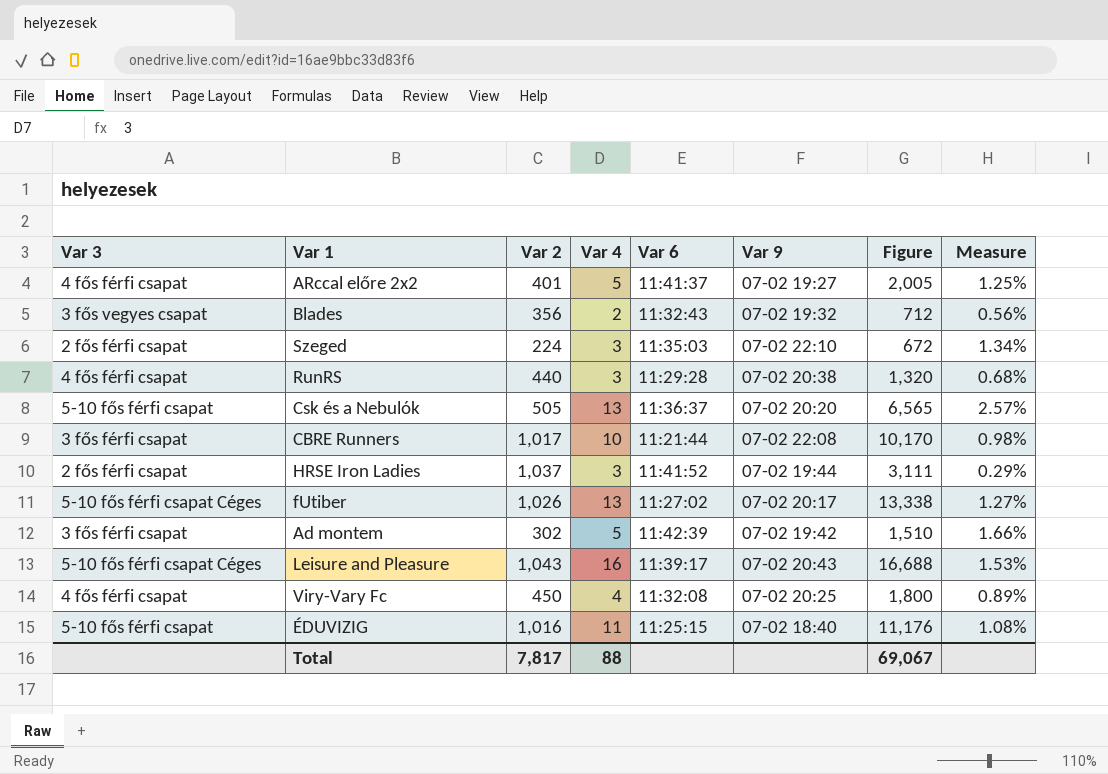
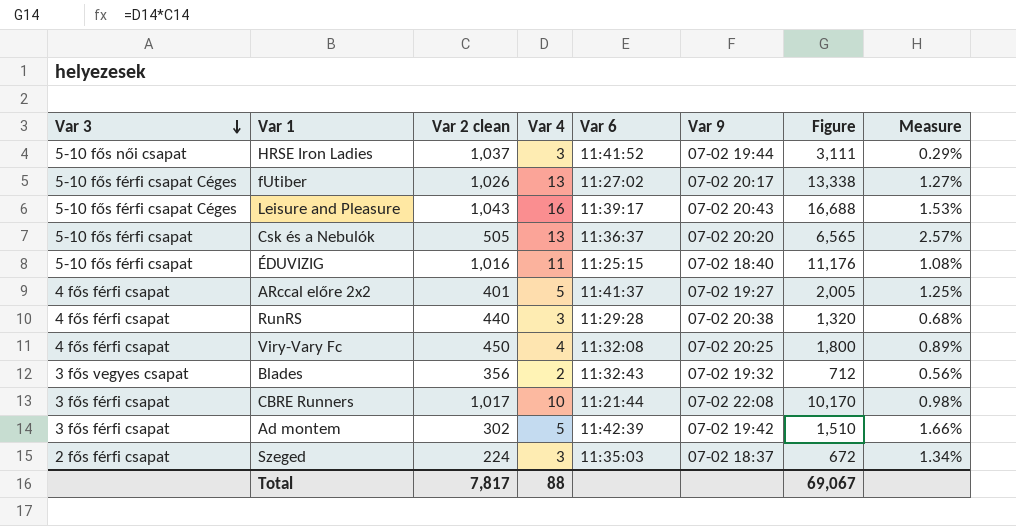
row order: none -> Var 3 descending
column name: Var 2 -> Var 2 clean
HRSE Iron Ladies | Var 3: 2 fős férfi csapat -> 5-10 fős női csapat
Szeged | Var 9: 07-02 22:10 -> 07-02 18:37

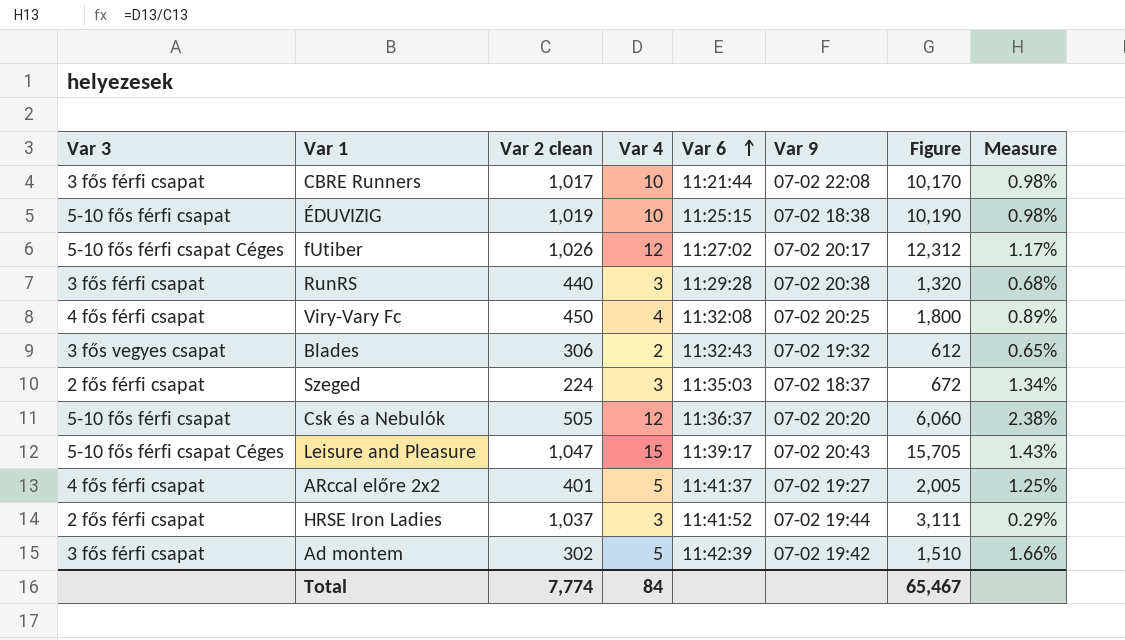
row order: Var 3 descending -> Var 6 ascending
ÉDUVIZIG | Var 2 clean: 1,016 -> 1,019
ÉDUVIZIG | Var 4: 11 -> 10
ÉDUVIZIG | Var 9: 07-02 18:40 -> 07-02 18:38
ÉDUVIZIG | Figure: 11,176 -> 10,190
ÉDUVIZIG | Measure: 1.08% -> 0.98%
fUtiber | Var 4: 13 -> 12
fUtiber | Figure: 13,338 -> 12,312
fUtiber | Measure: 1.27% -> 1.17%
RunRS | Var 3: 4 fős férfi csapat -> 3 fős férfi csapat
Blades | Var 2 clean: 356 -> 306
Blades | Figure: 712 -> 612
Blades | Measure: 0.56% -> 0.65%
Csk és a Nebulók | Var 4: 13 -> 12
Csk és a Nebulók | Figure: 6,565 -> 6,060
Csk és a Nebulók | Measure: 2.57% -> 2.38%
Leisure and Pleasure | Var 2 clean: 1,043 -> 1,047
Leisure and Pleasure | Var 4: 16 -> 15
Leisure and Pleasure | Figure: 16,688 -> 15,705
Leisure and Pleasure | Measure: 1.53% -> 1.43%
HRSE Iron Ladies | Var 3: 5-10 fős női csapat -> 2 fős férfi csapat
Total | Var 2 clean: 7,817 -> 7,774
Total | Var 4: 88 -> 84
Total | Figure: 69,067 -> 65,467

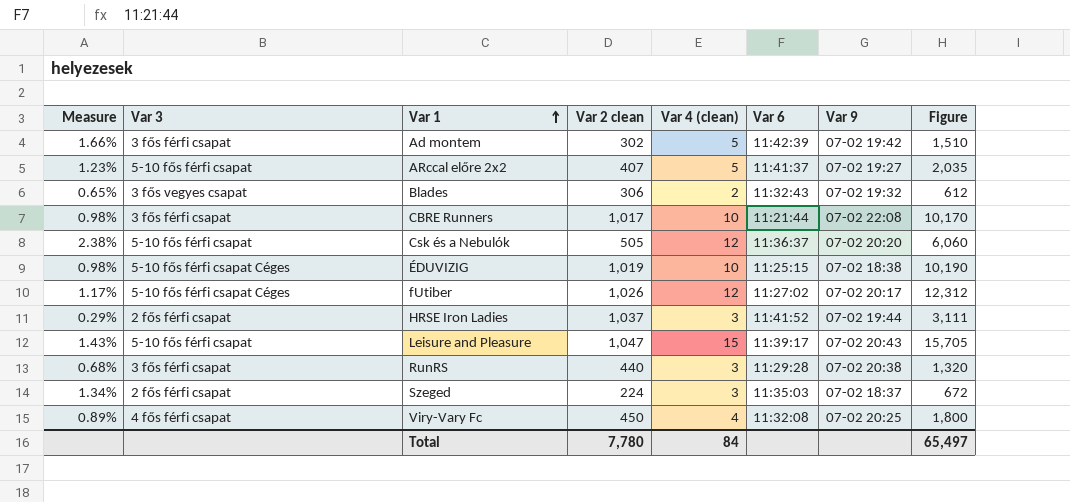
row order: Var 6 ascending -> Var 1 ascending
column Measure | position: 8 -> 1
column name: Var 4 -> Var 4 (clean)
ARccal előre 2x2 | Measure: 1.25% -> 1.23%
ARccal előre 2x2 | Var 3: 4 fős férfi csapat -> 5-10 fős férfi csapat
ARccal előre 2x2 | Var 2 clean: 401 -> 407
ARccal előre 2x2 | Figure: 2,005 -> 2,035
ÉDUVIZIG | Var 3: 5-10 fős férfi csapat -> 5-10 fős férfi csapat Céges
Leisure and Pleasure | Var 3: 5-10 fős férfi csapat Céges -> 5-10 fős férfi csapat
Total | Var 2 clean: 7,774 -> 7,780
Total | Figure: 65,467 -> 65,497

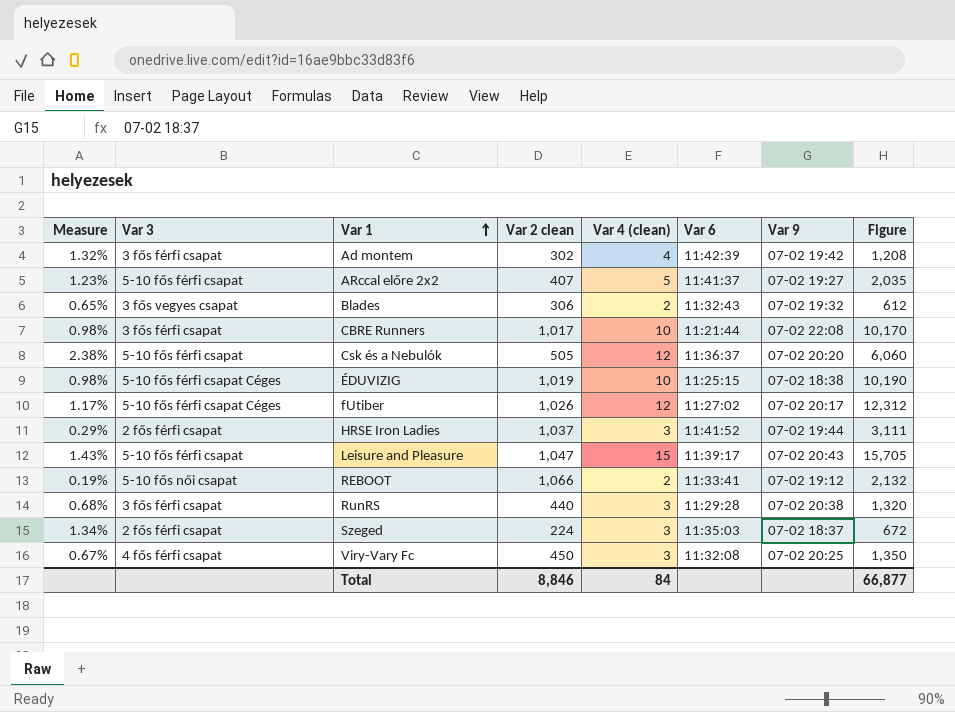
Ad montem | Measure: 1.66% -> 1.32%
Ad montem | Var 4 (clean): 5 -> 4
Ad montem | Figure: 1,510 -> 1,208
row REBOOT: none -> 0.19% | 5-10 fős női csapat | 1,066 | 2 | 11:33:41 | 07-02 19:12 | 2,132
Viry-Vary Fc | Measure: 0.89% -> 0.67%
Viry-Vary Fc | Var 4 (clean): 4 -> 3
Viry-Vary Fc | Figure: 1,800 -> 1,350
Total | Var 2 clean: 7,780 -> 8,846
Total | Figure: 65,497 -> 66,877

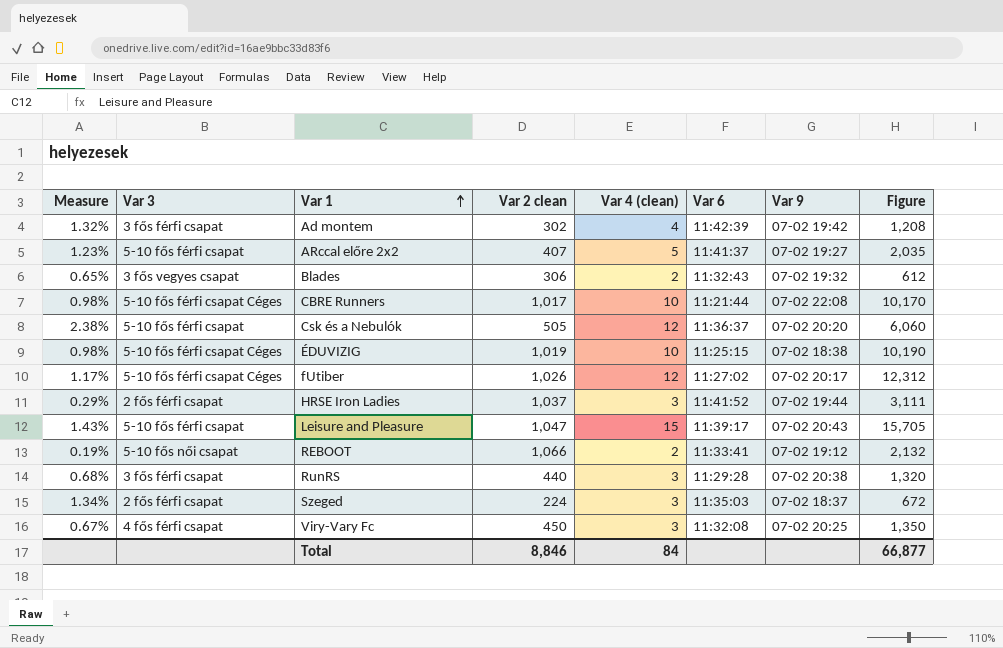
CBRE Runners | Var 3: 3 fős férfi csapat -> 5-10 fős férfi csapat Céges

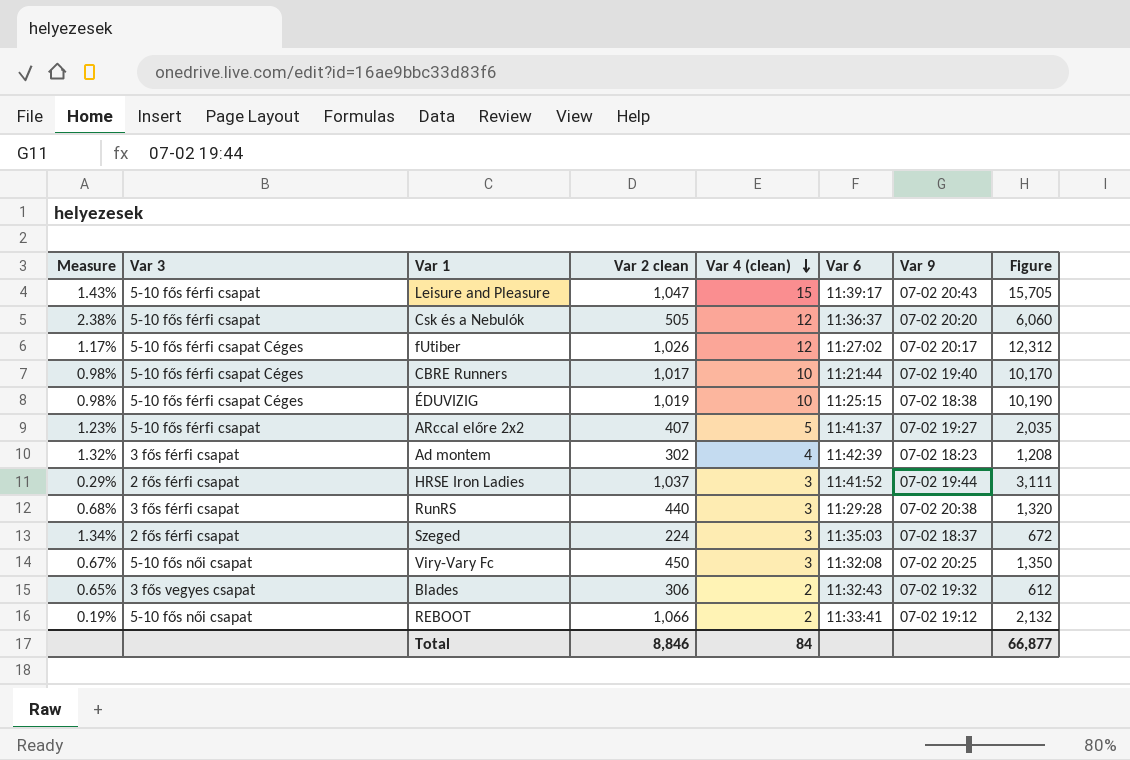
row order: Var 1 ascending -> Var 4 (clean) descending
CBRE Runners | Var 9: 07-02 22:08 -> 07-02 19:40
Ad montem | Var 9: 07-02 19:42 -> 07-02 18:23
Viry-Vary Fc | Var 3: 4 fős férfi csapat -> 5-10 fős női csapat

